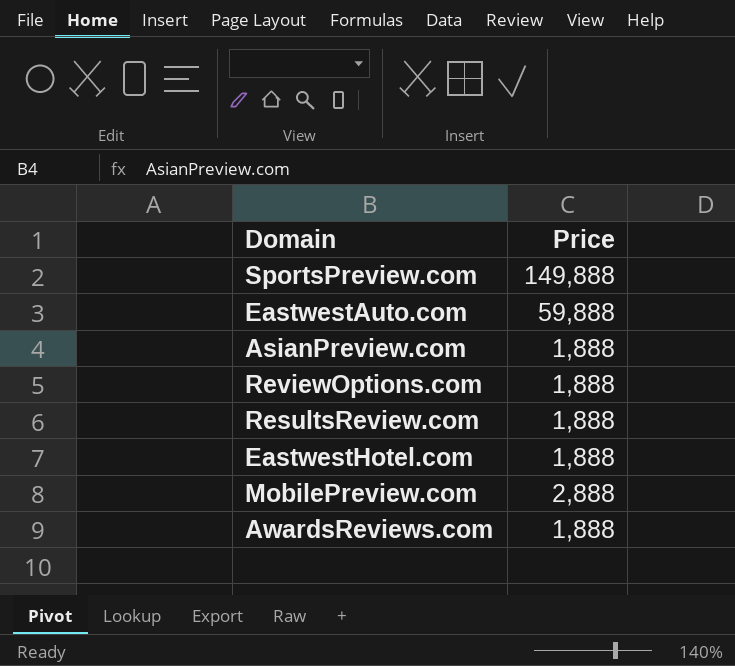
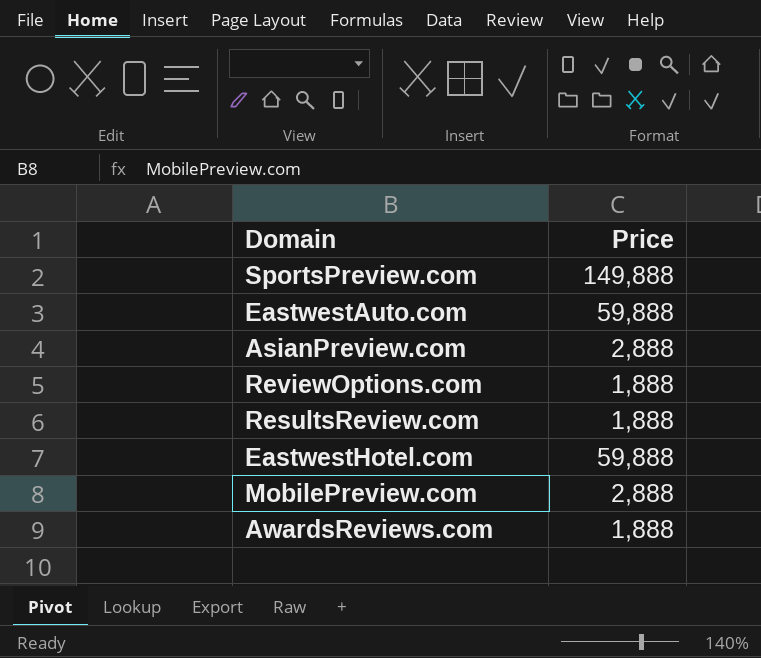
AsianPreview.com | Price: 1,888 -> 2,888
EastwestHotel.com | Price: 1,888 -> 59,888

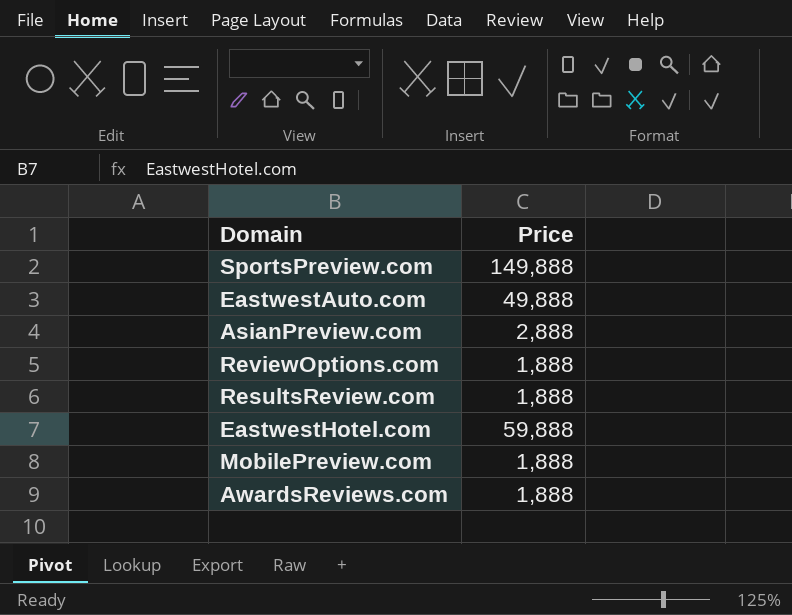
EastwestAuto.com | Price: 59,888 -> 49,888
MobilePreview.com | Price: 2,888 -> 1,888

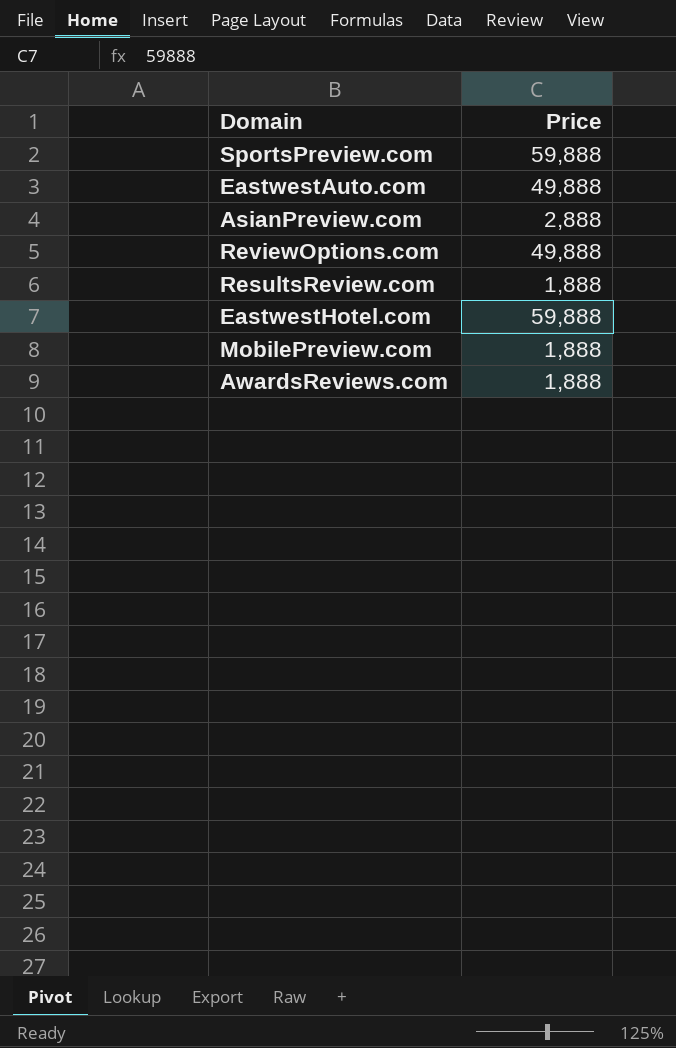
SportsPreview.com | Price: 149,888 -> 59,888
ReviewOptions.com | Price: 1,888 -> 49,888

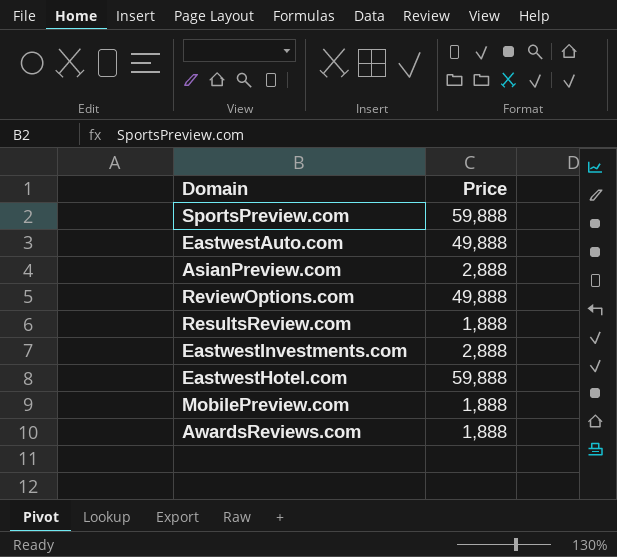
row EastwestInvestments.com: none -> 2,888

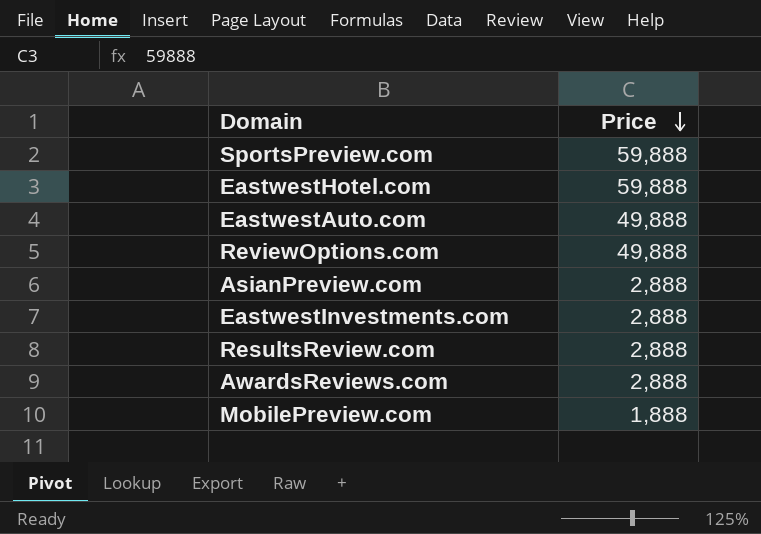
row order: none -> Price descending
ResultsReview.com | Price: 1,888 -> 2,888
AwardsReviews.com | Price: 1,888 -> 2,888

